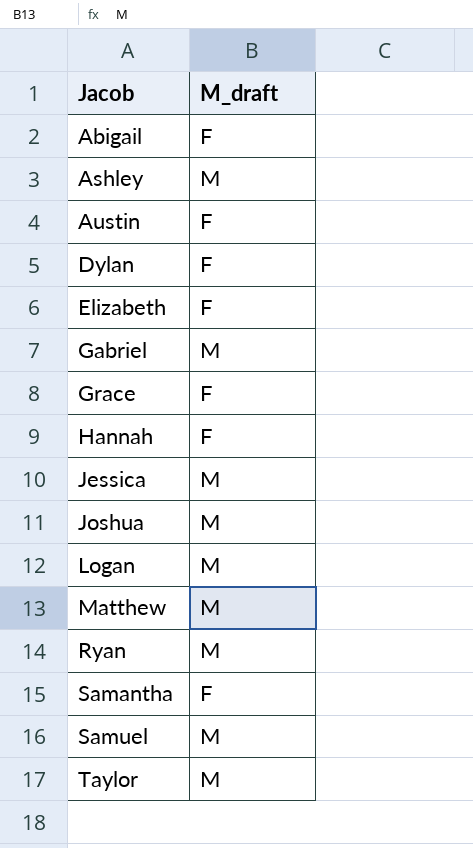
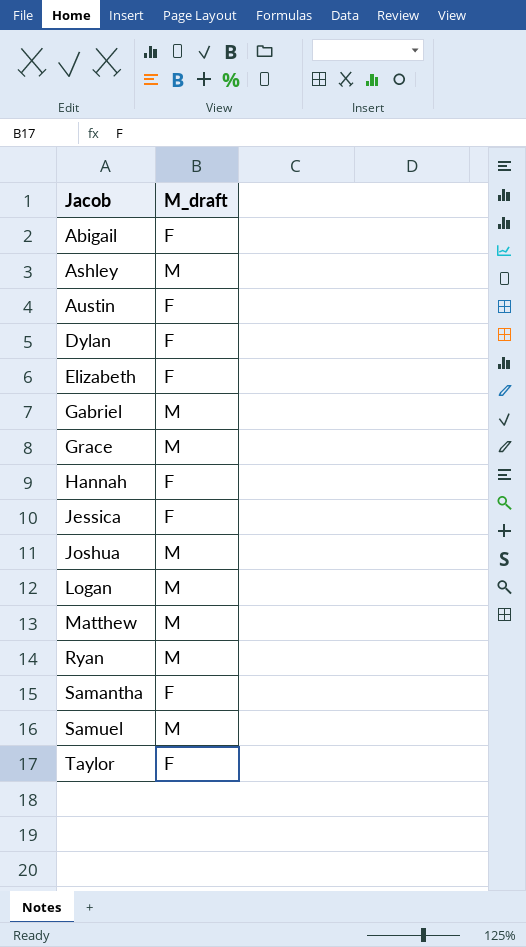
Grace | M_draft: F -> M
Jessica | M_draft: M -> F
Taylor | M_draft: M -> F

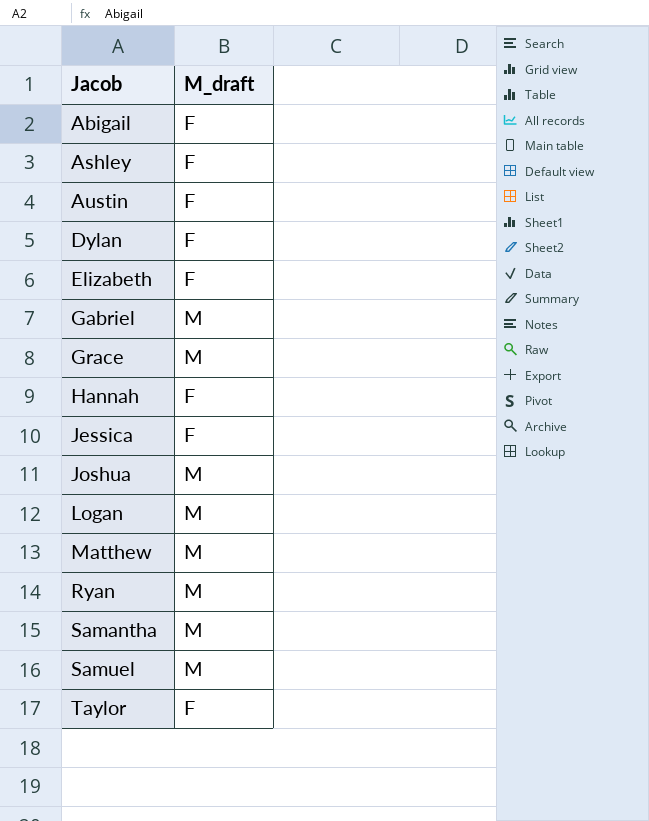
Ashley | M_draft: M -> F
Samantha | M_draft: F -> M

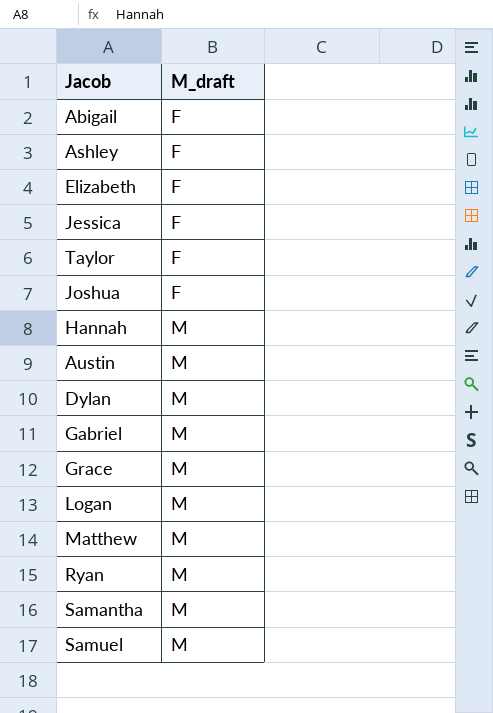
row order: Jacob ascending -> M_draft ascending
Joshua | M_draft: M -> F
Hannah | M_draft: F -> M
Austin | M_draft: F -> M
Dylan | M_draft: F -> M

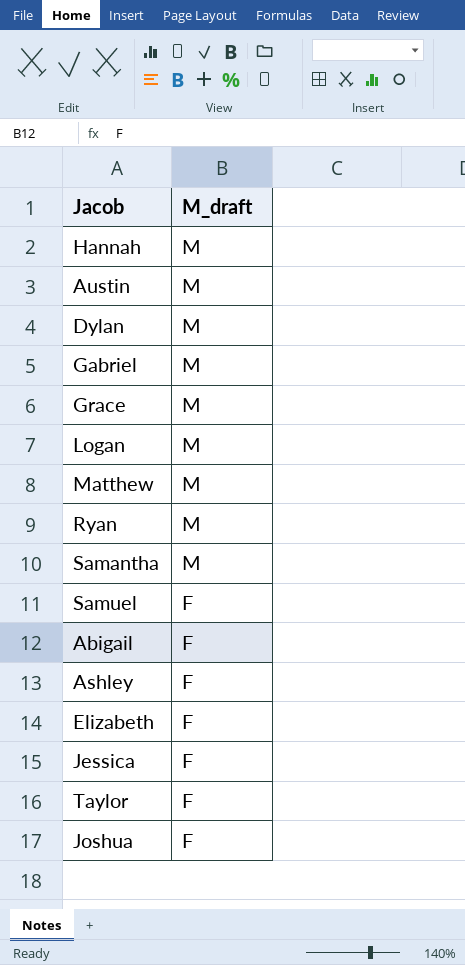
row order: M_draft ascending -> M_draft descending
Samuel | M_draft: M -> F

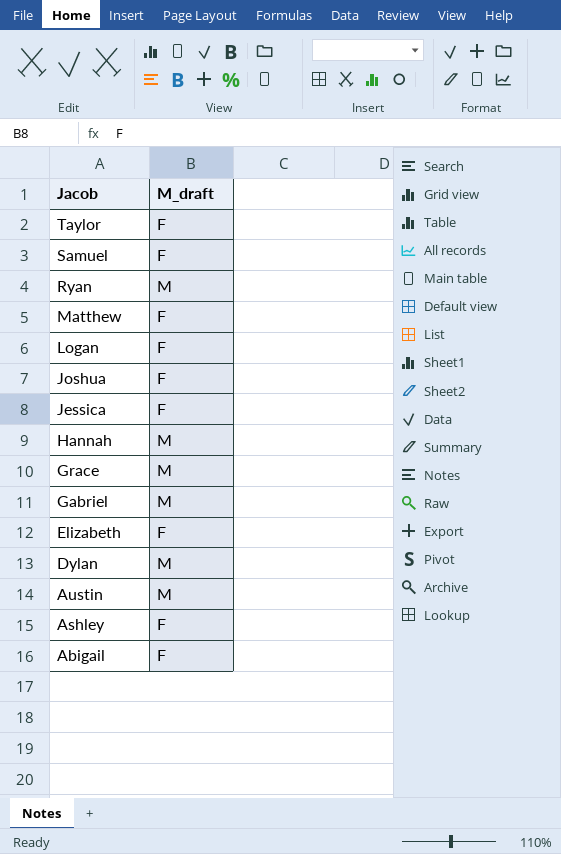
row order: M_draft descending -> Jacob descending
row Samantha: M -> none
Matthew | M_draft: M -> F
Logan | M_draft: M -> F

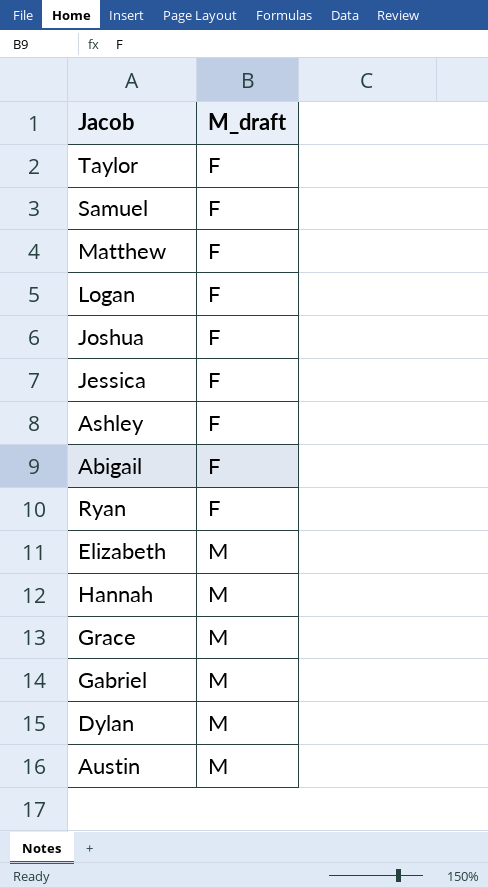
row order: Jacob descending -> M_draft ascending
Ryan | M_draft: M -> F
Elizabeth | M_draft: F -> M

